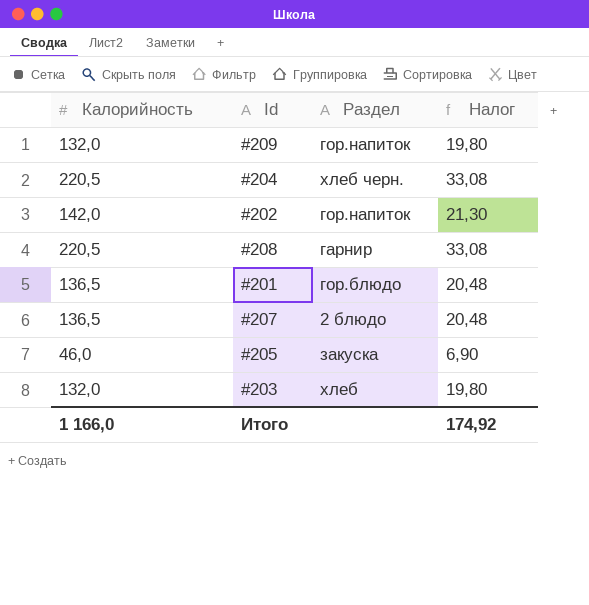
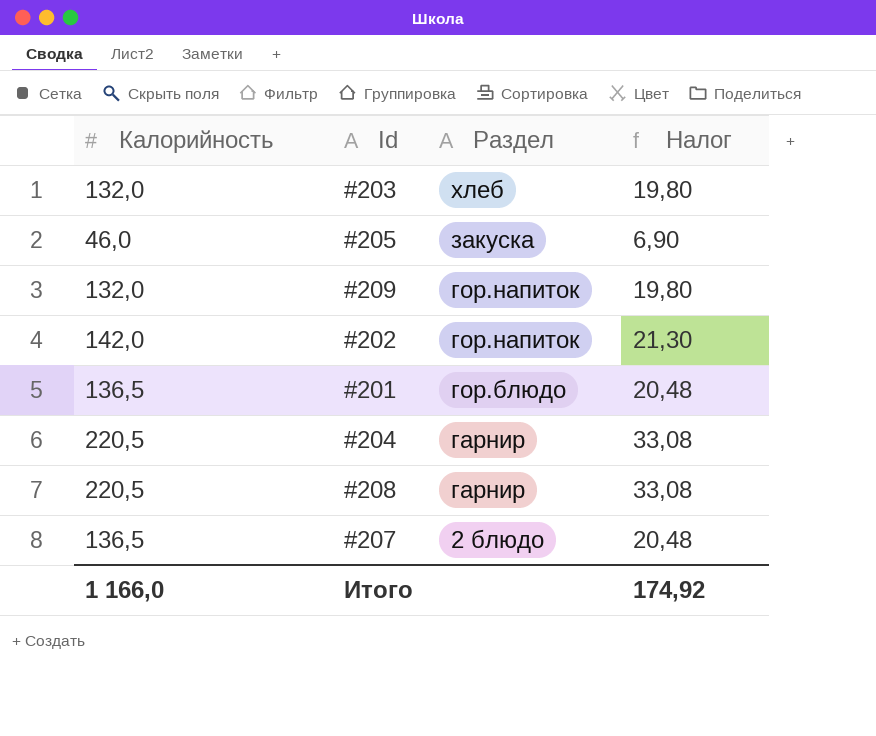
row order: none -> Раздел descending
#204 | Раздел: хлеб черн. -> гарнир

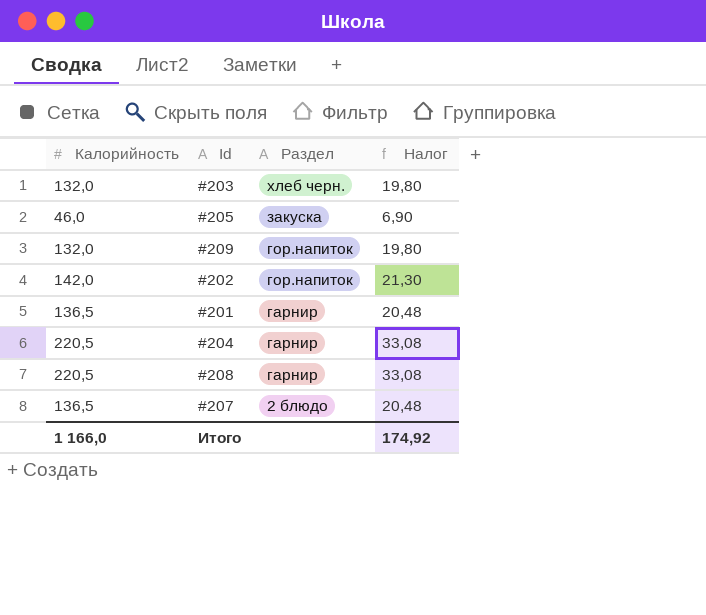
#203 | Раздел: хлеб -> хлеб черн.
#201 | Раздел: гор.блюдо -> гарнир

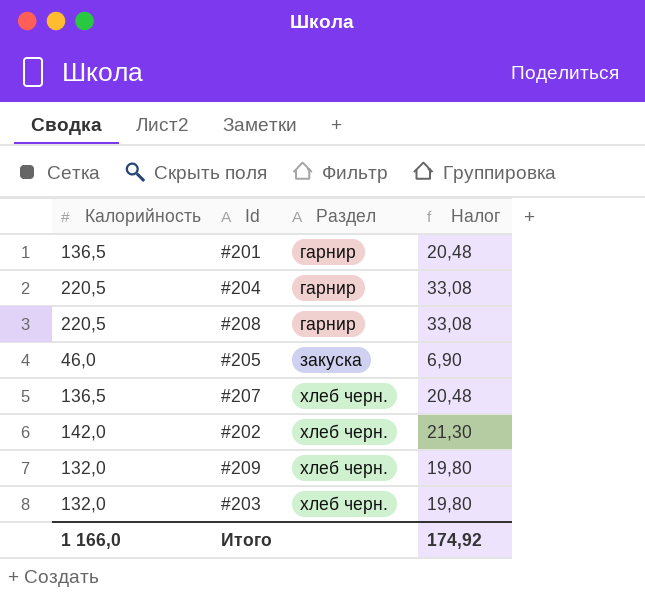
row order: Раздел descending -> Раздел ascending
#207 | Раздел: 2 блюдо -> хлеб черн.
#202 | Раздел: гор.напиток -> хлеб черн.
#209 | Раздел: гор.напиток -> хлеб черн.

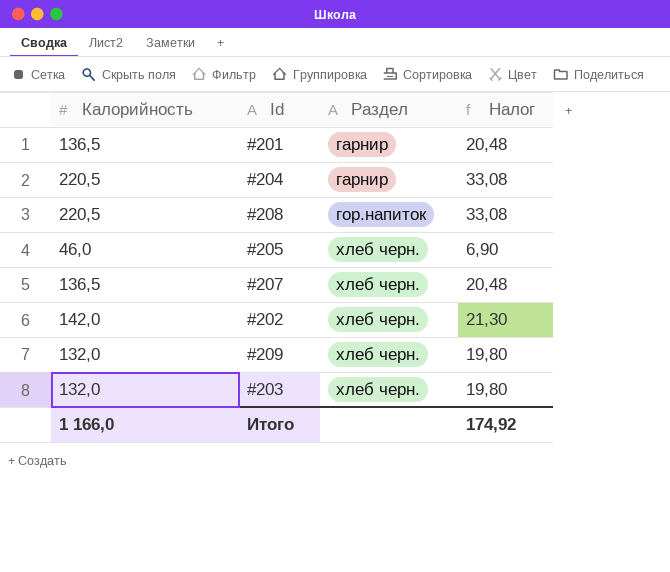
#208 | Раздел: гарнир -> гор.напиток
#205 | Раздел: закуска -> хлеб черн.

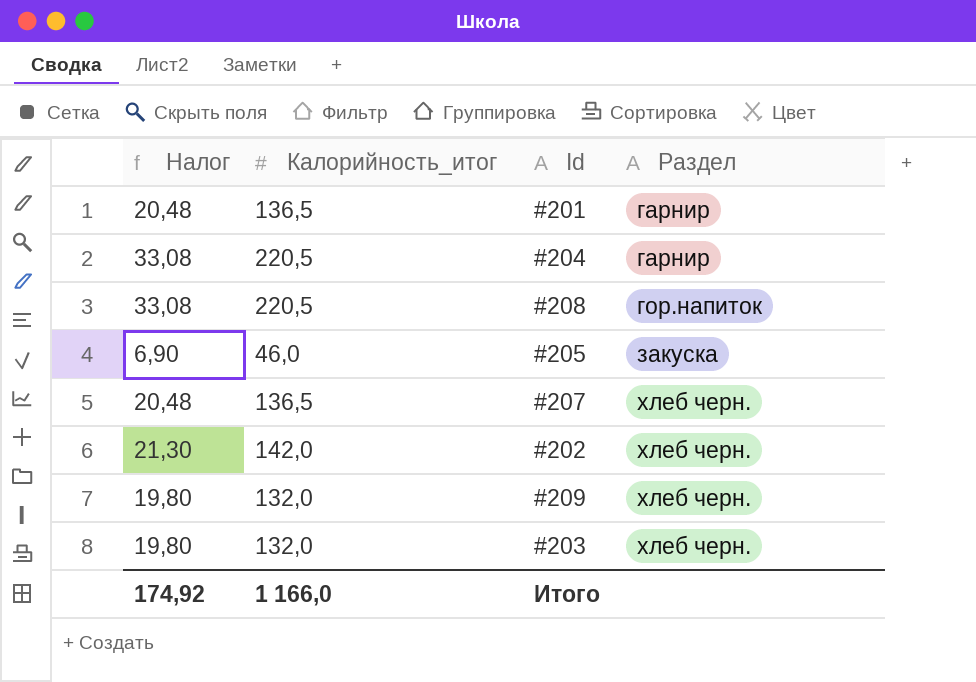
column Налог | position: 4 -> 1
column name: Калорийность -> Калорийность_итог
#205 | Раздел: хлеб черн. -> закуска

